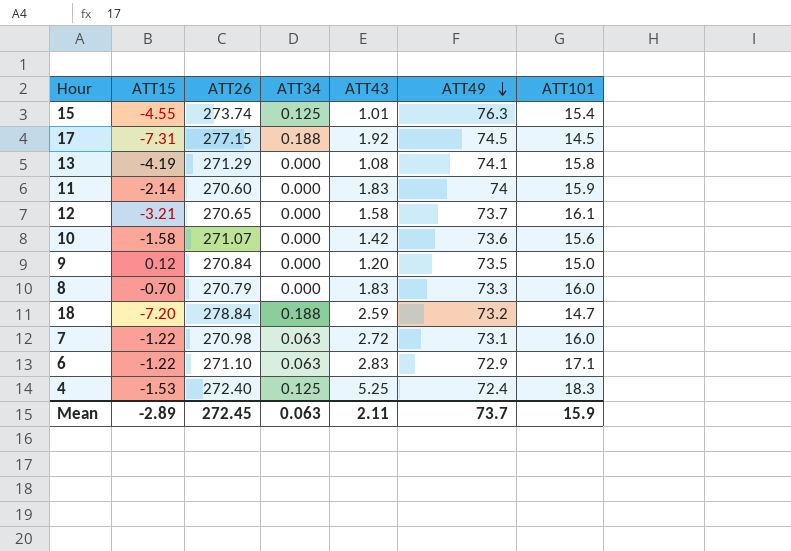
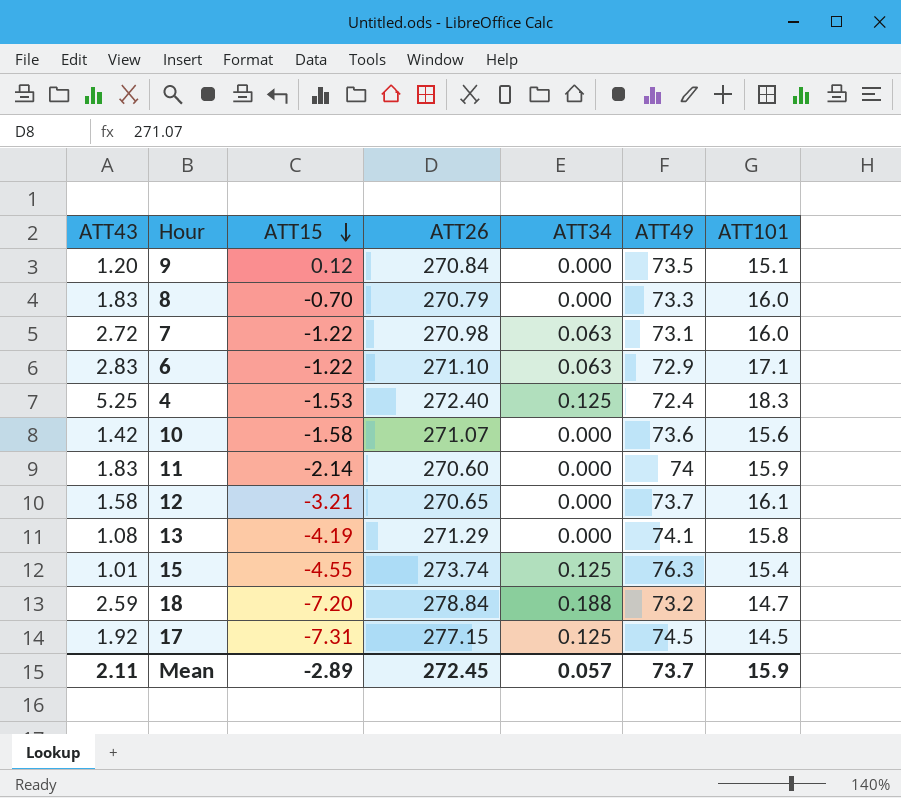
row order: ATT49 descending -> ATT15 descending
column ATT43 | position: 5 -> 1
9 | ATT101: 15.0 -> 15.1
17 | ATT34: 0.188 -> 0.125
Mean | ATT34: 0.063 -> 0.057

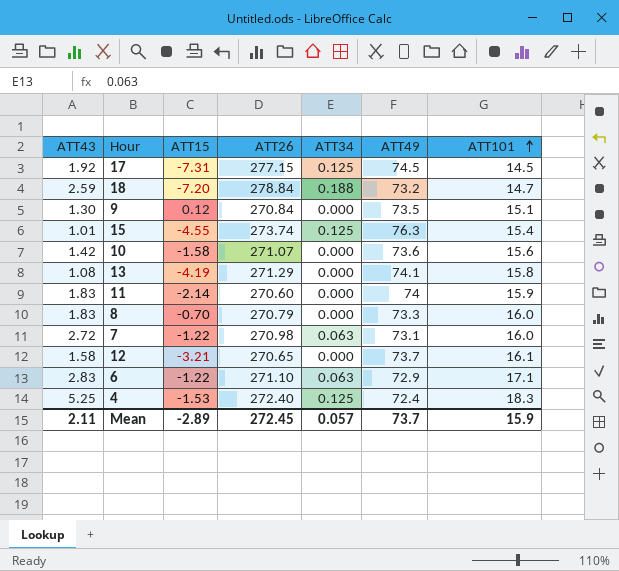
row order: ATT15 descending -> ATT101 ascending
9 | ATT43: 1.20 -> 1.30

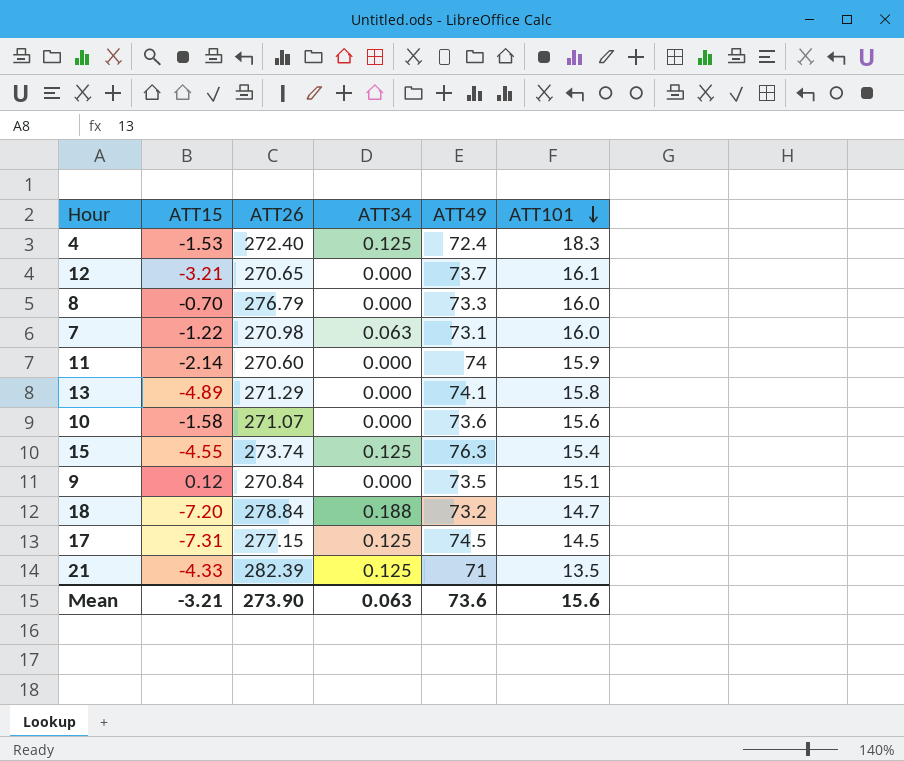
row order: ATT101 ascending -> ATT101 descending
column ATT43 | position: 1 -> none
row 6: 2.83 | -1.22 | 271.10 | 0.063 | 72.9 | 17.1 -> none
8 | ATT26: 270.79 -> 276.79
13 | ATT15: -4.19 -> -4.89
row 21: none -> -4.33 | 282.39 | 0.125 | 71 | 13.5
Mean | ATT15: -2.89 -> -3.21
Mean | ATT26: 272.45 -> 273.90
Mean | ATT34: 0.057 -> 0.063
Mean | ATT49: 73.7 -> 73.6
Mean | ATT101: 15.9 -> 15.6

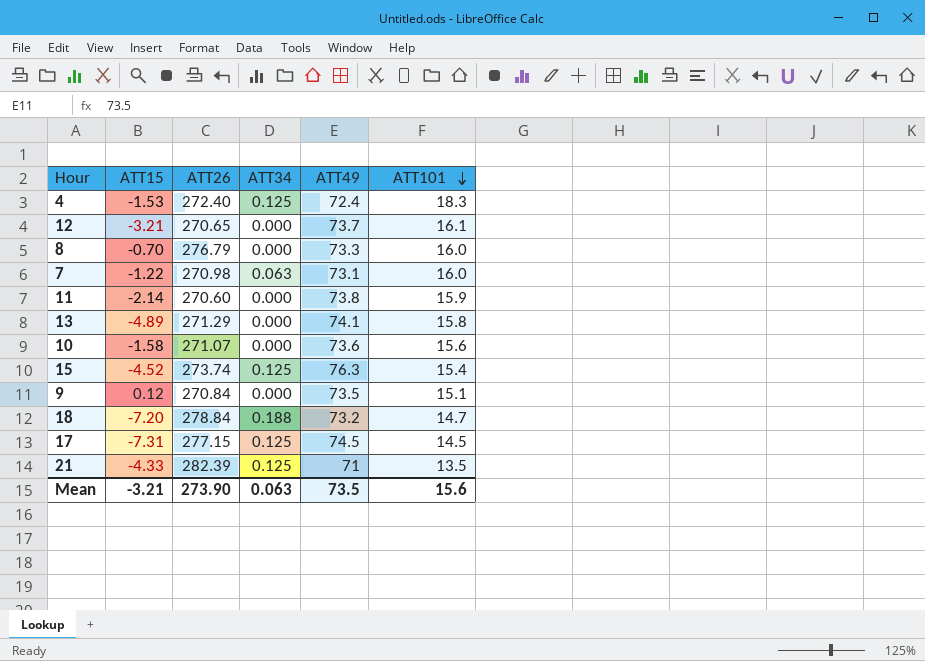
11 | ATT49: 74 -> 73.8
15 | ATT15: -4.55 -> -4.52
Mean | ATT49: 73.6 -> 73.5

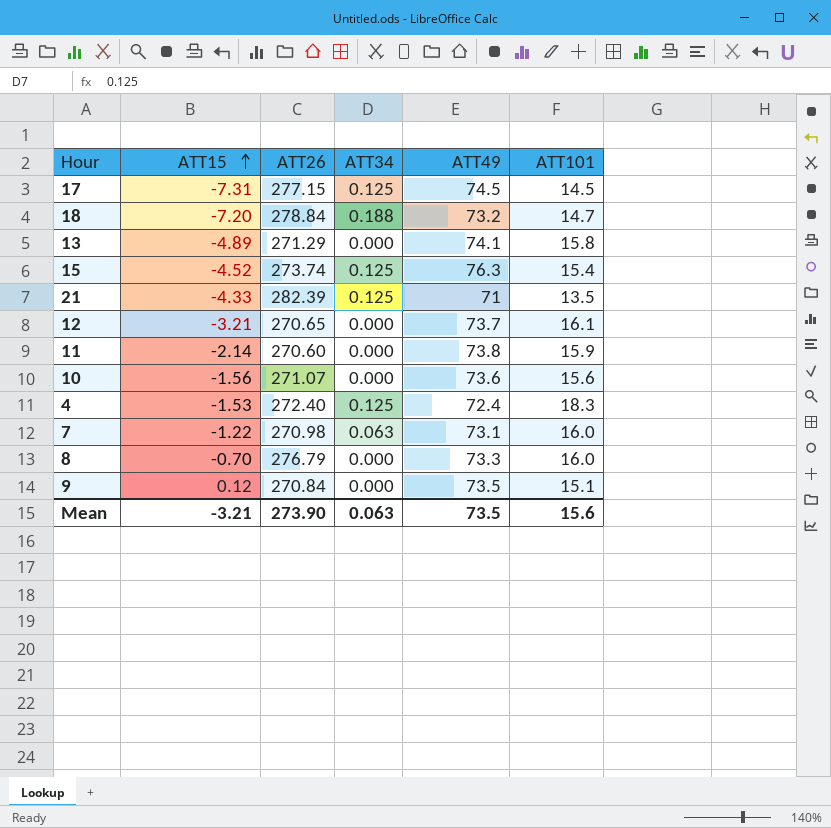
row order: ATT101 descending -> ATT15 ascending
10 | ATT15: -1.58 -> -1.56

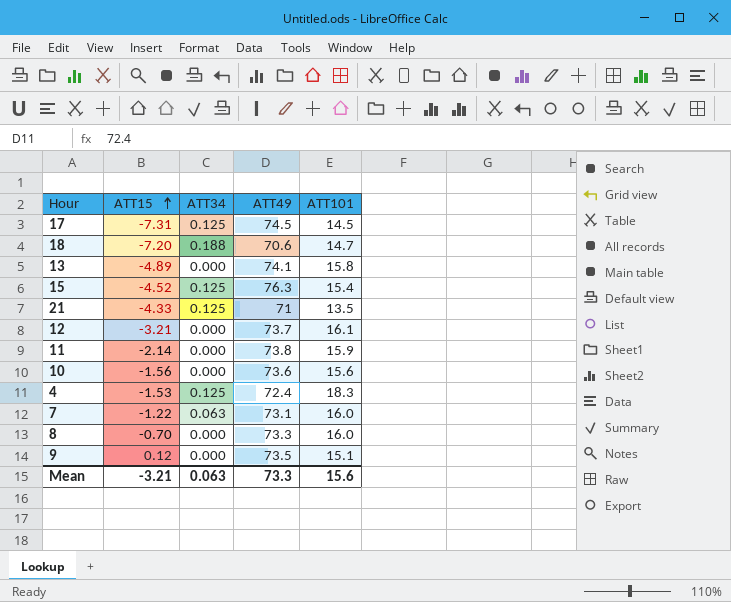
column ATT26 | position: 3 -> none
18 | ATT49: 73.2 -> 70.6
Mean | ATT49: 73.5 -> 73.3

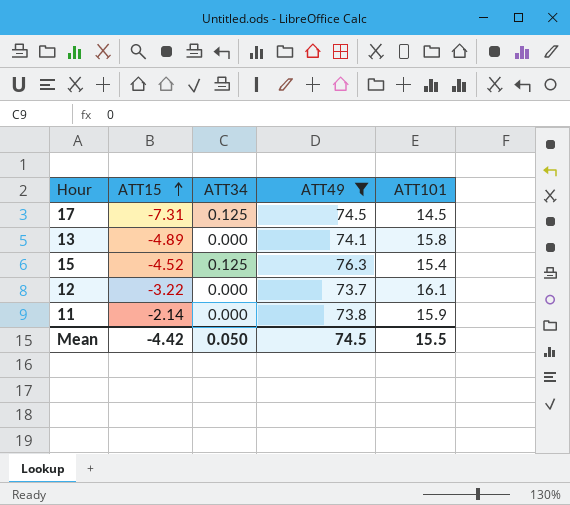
filter: none -> ATT49 >= 73.7
12 | ATT15: -3.21 -> -3.22
Mean | ATT15: -3.21 -> -4.42
Mean | ATT34: 0.063 -> 0.050
Mean | ATT49: 73.3 -> 74.5
Mean | ATT101: 15.6 -> 15.5

